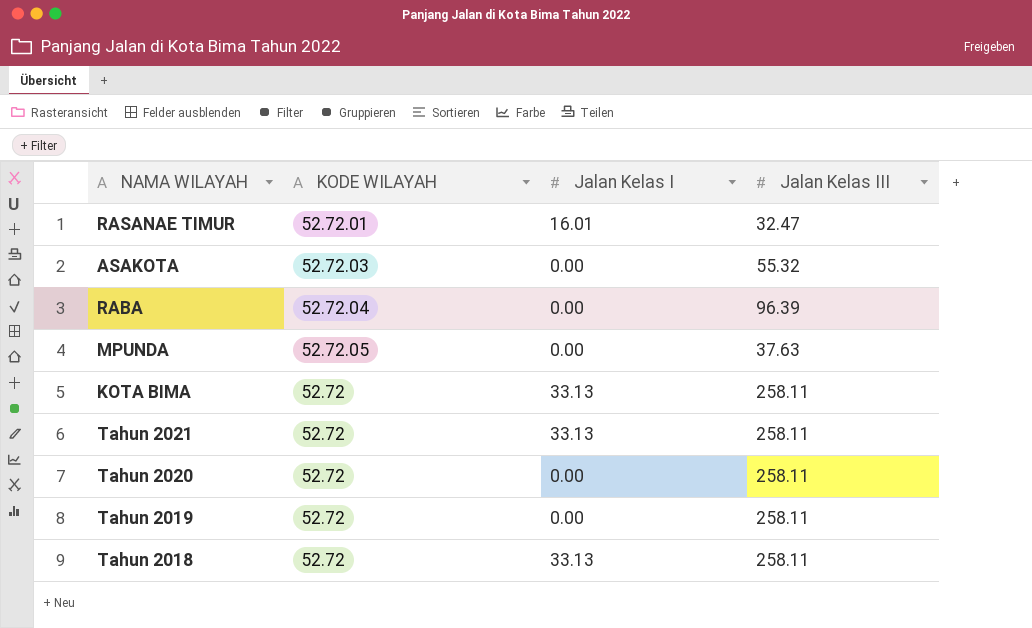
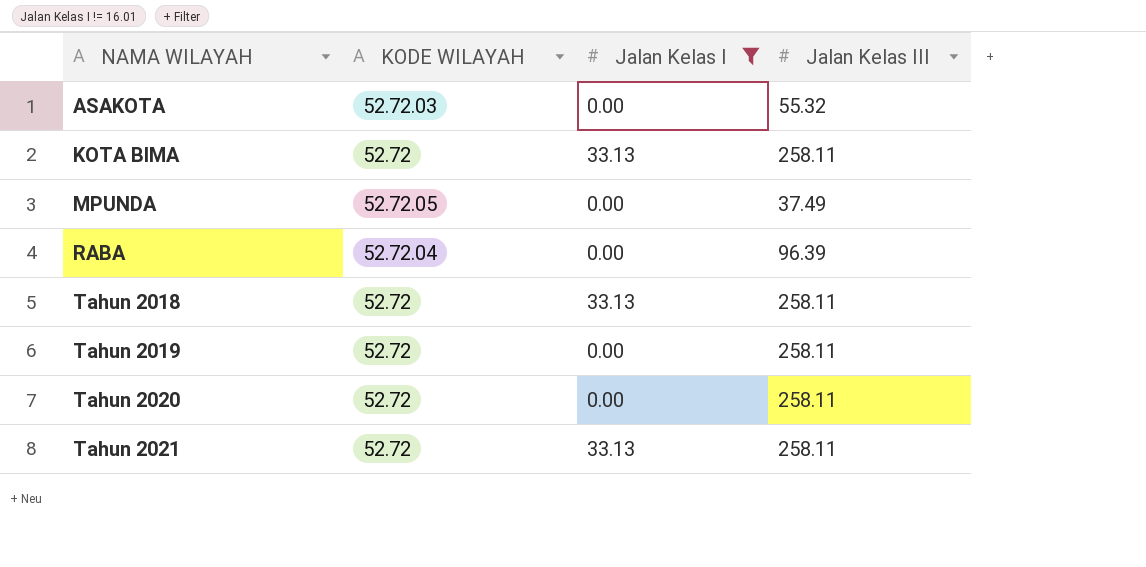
filter: none -> Jalan Kelas I != 16.01
row order: none -> NAMA WILAYAH ascending
MPUNDA | Jalan Kelas III: 37.63 -> 37.49

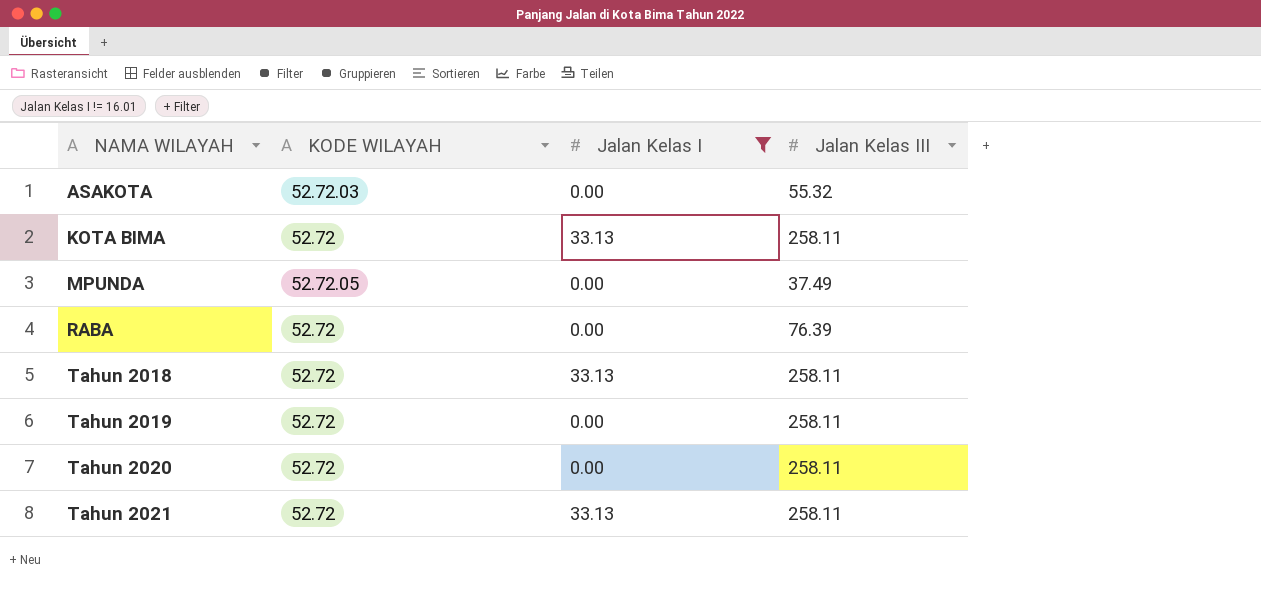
RABA | KODE WILAYAH: 52.72.04 -> 52.72
RABA | Jalan Kelas III: 96.39 -> 76.39

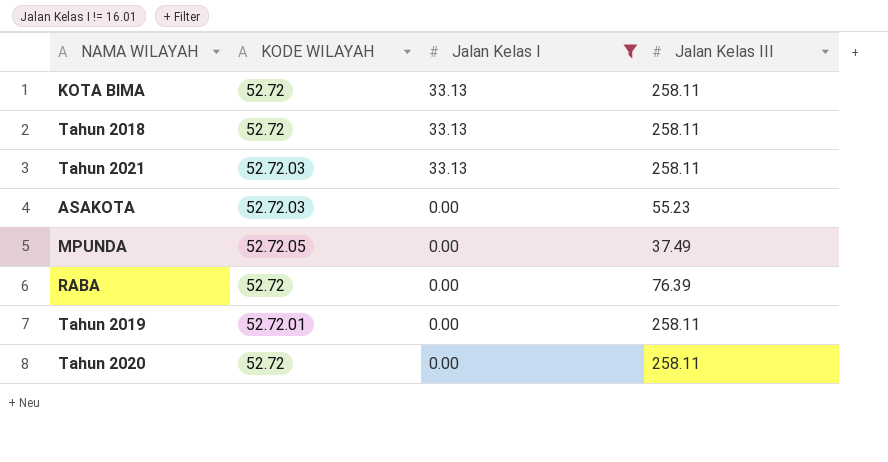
row order: NAMA WILAYAH ascending -> Jalan Kelas I descending
Tahun 2021 | KODE WILAYAH: 52.72 -> 52.72.03
ASAKOTA | Jalan Kelas III: 55.32 -> 55.23
Tahun 2019 | KODE WILAYAH: 52.72 -> 52.72.01

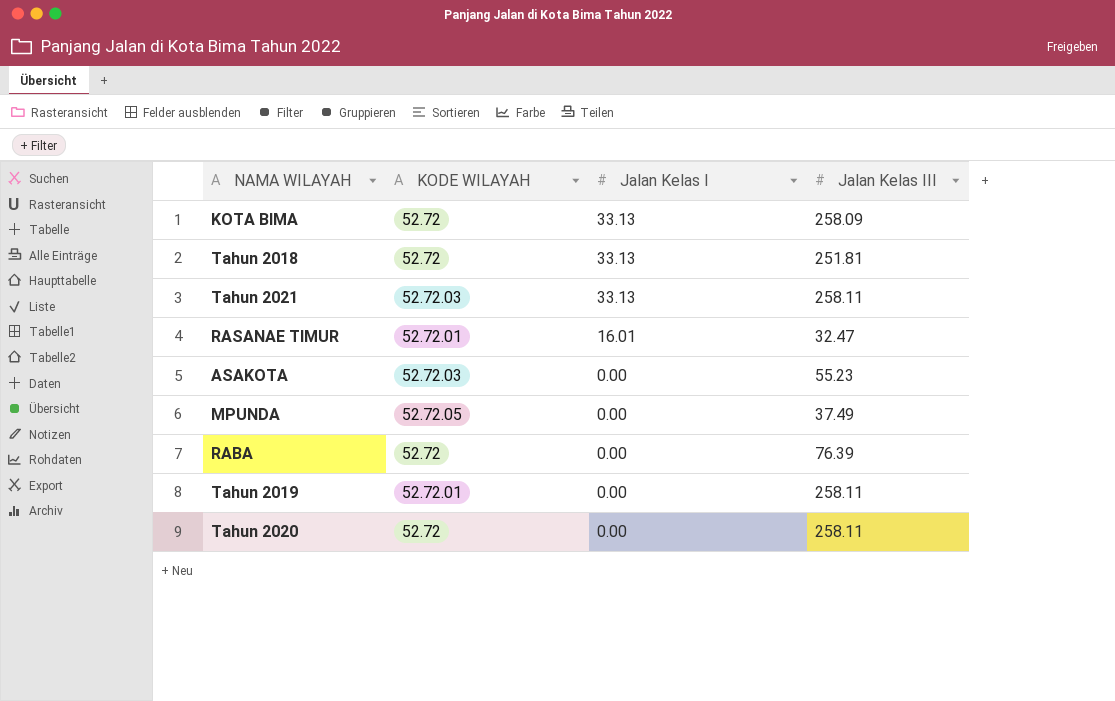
filter: Jalan Kelas I != 16.01 -> none
KOTA BIMA | Jalan Kelas III: 258.11 -> 258.09
Tahun 2018 | Jalan Kelas III: 258.11 -> 251.81

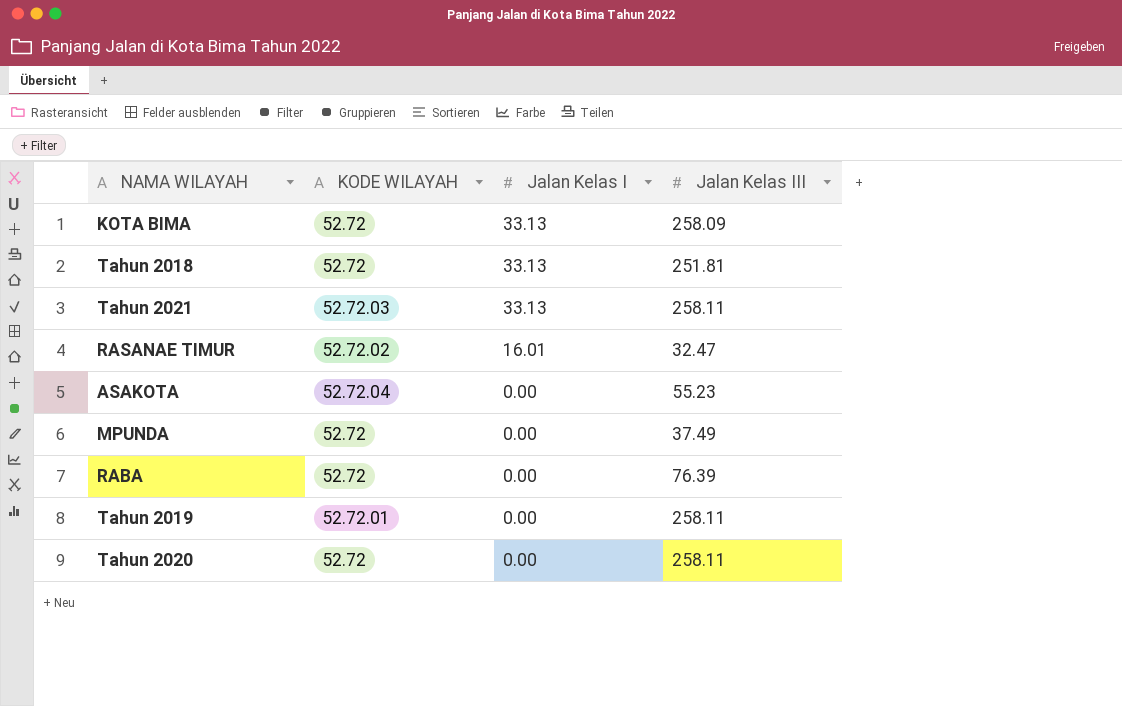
RASANAE TIMUR | KODE WILAYAH: 52.72.01 -> 52.72.02
ASAKOTA | KODE WILAYAH: 52.72.03 -> 52.72.04
MPUNDA | KODE WILAYAH: 52.72.05 -> 52.72

